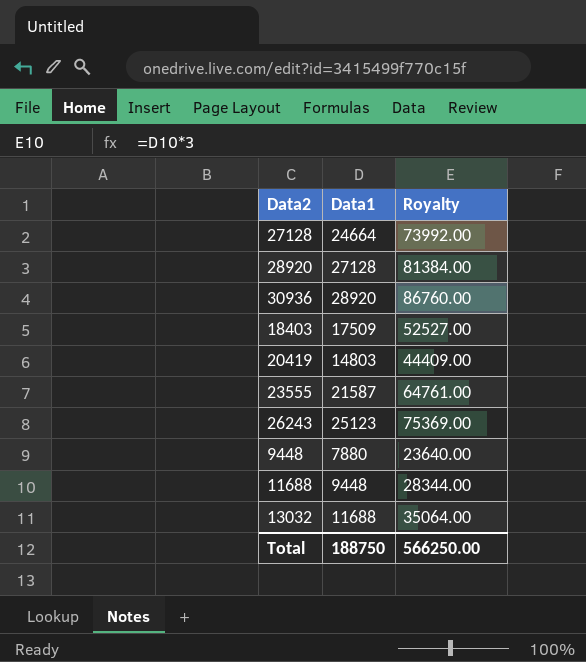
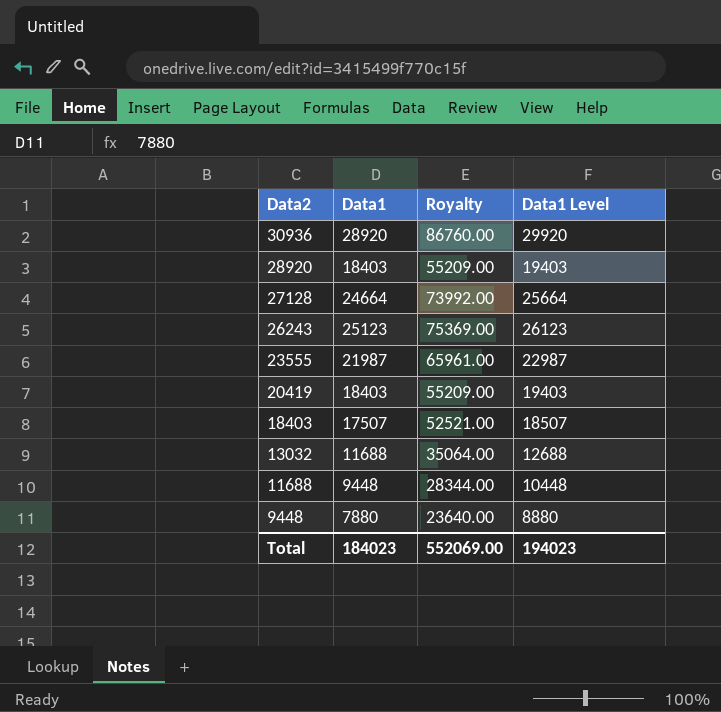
row order: none -> Data2 descending
column Data1 Level | formula: none -> [Data1] + 1000
28920 | Data1: 27128 -> 18403
28920 | Royalty: 81384.00 -> 55209.00
23555 | Data1: 21587 -> 21987
23555 | Royalty: 64761.00 -> 65961.00
20419 | Data1: 14803 -> 18403
20419 | Royalty: 44409.00 -> 55209.00
18403 | Data1: 17509 -> 17507
18403 | Royalty: 52527.00 -> 52521.00
Total | Data1: 188750 -> 184023
Total | Royalty: 566250.00 -> 552069.00

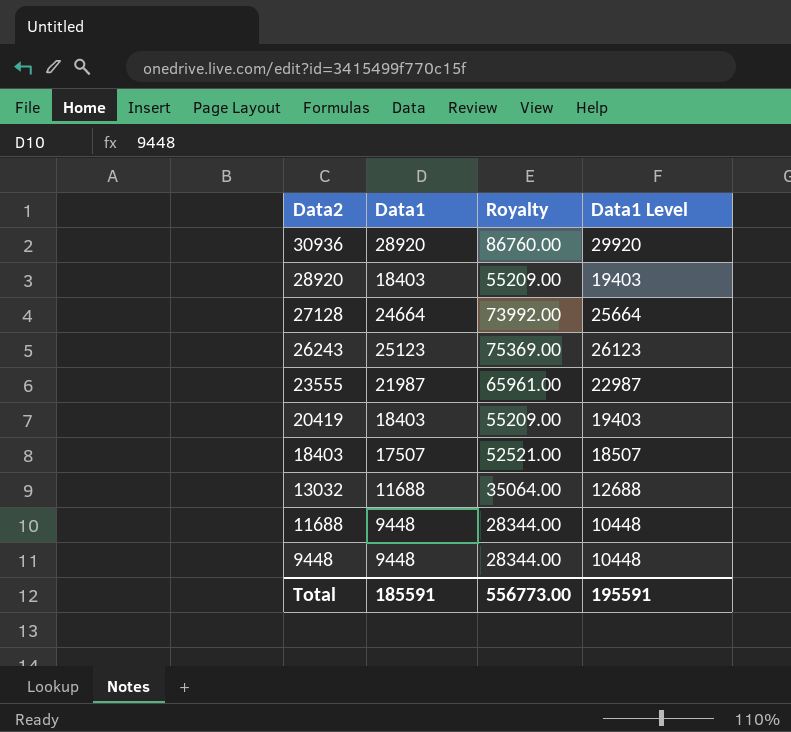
9448 | Data1: 7880 -> 9448
9448 | Royalty: 23640.00 -> 28344.00
9448 | Data1 Level: 8880 -> 10448
Total | Data1: 184023 -> 185591
Total | Royalty: 552069.00 -> 556773.00
Total | Data1 Level: 194023 -> 195591

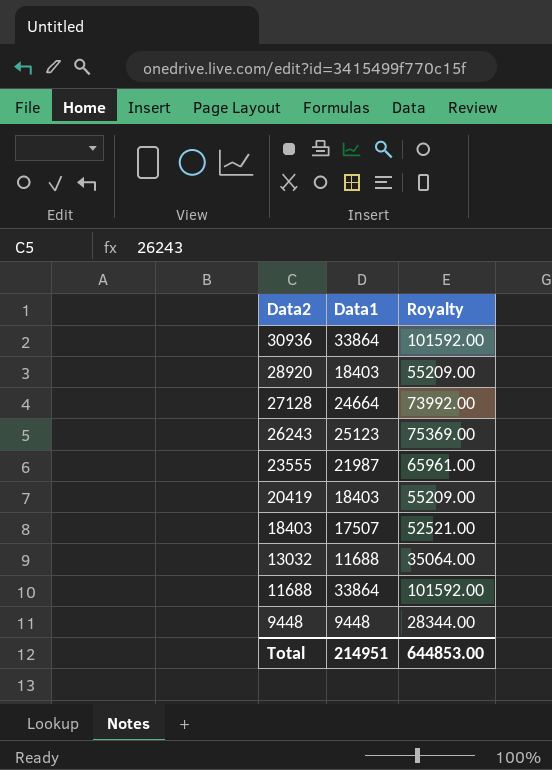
column Data1 Level | formula: [Data1] + 1000 -> none
30936 | Data1: 28920 -> 33864
30936 | Royalty: 86760.00 -> 101592.00
11688 | Data1: 9448 -> 33864
11688 | Royalty: 28344.00 -> 101592.00
Total | Data1: 185591 -> 214951
Total | Royalty: 556773.00 -> 644853.00

